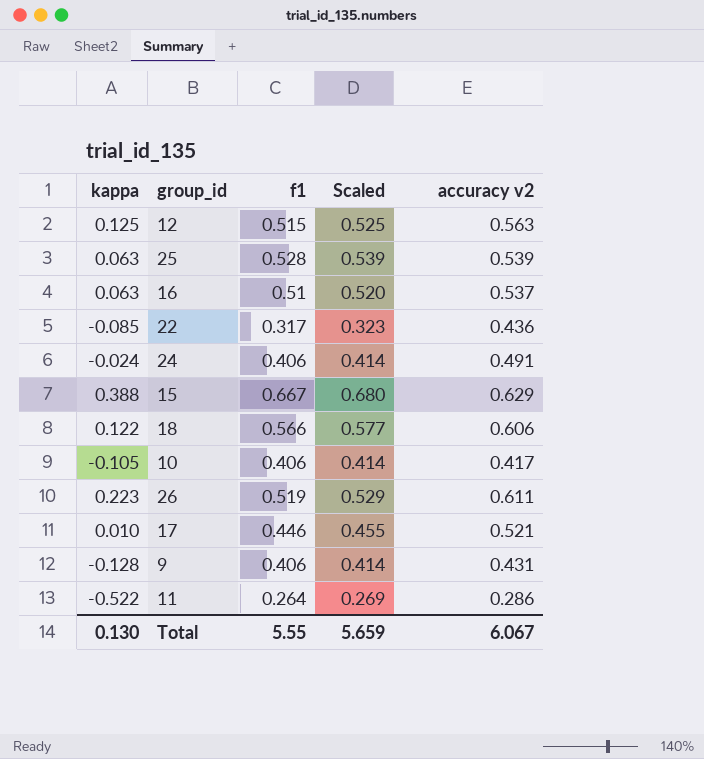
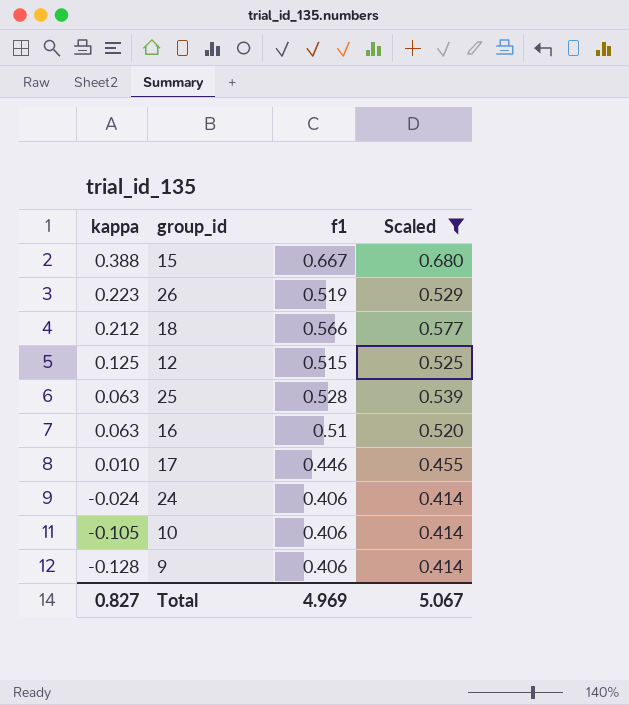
filter: none -> Scaled >= 0.414
row order: none -> kappa descending
column accuracy v2 | position: 5 -> none
18 | kappa: 0.122 -> 0.212
Total | kappa: 0.130 -> 0.827
Total | f1: 5.55 -> 4.969
Total | Scaled: 5.659 -> 5.067

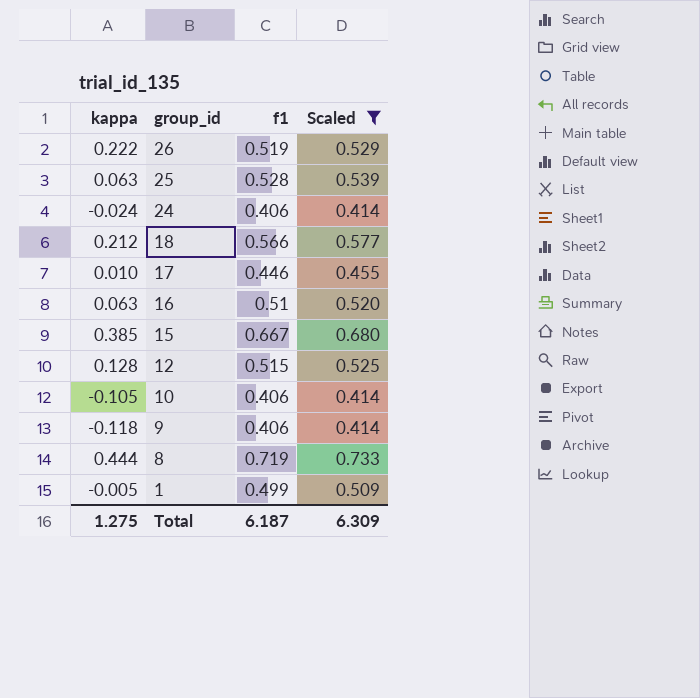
row order: kappa descending -> group_id descending
26 | kappa: 0.223 -> 0.222
15 | kappa: 0.388 -> 0.385
12 | kappa: 0.125 -> 0.128
9 | kappa: -0.128 -> -0.118
row 8: none -> 0.444 | 0.719 | 0.733
row 1: none -> -0.005 | 0.499 | 0.509
Total | kappa: 0.827 -> 1.275
Total | f1: 4.969 -> 6.187
Total | Scaled: 5.067 -> 6.309

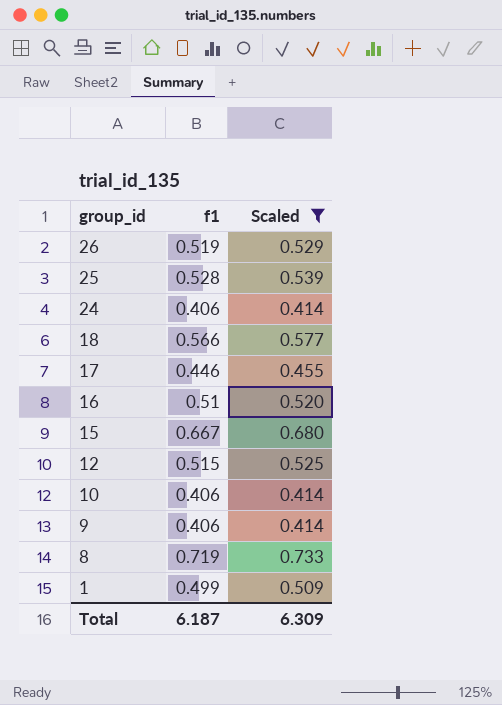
column kappa | position: 1 -> none

